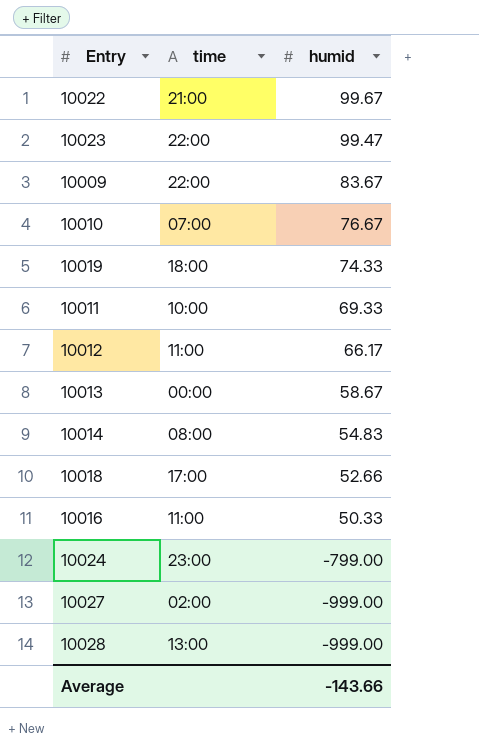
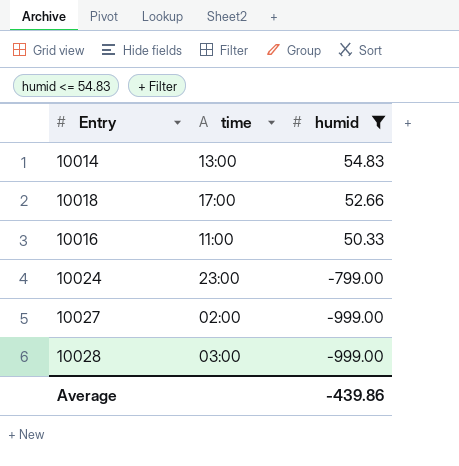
filter: none -> humid <= 54.83
10014 | time: 08:00 -> 13:00
10028 | time: 13:00 -> 03:00
Average | humid: -143.66 -> -439.86

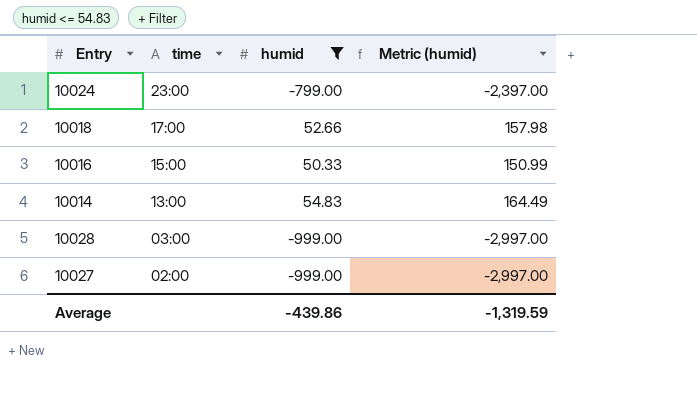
row order: humid descending -> time descending
column Metric (humid) | formula: none -> [humid] * 3
10016 | time: 11:00 -> 15:00

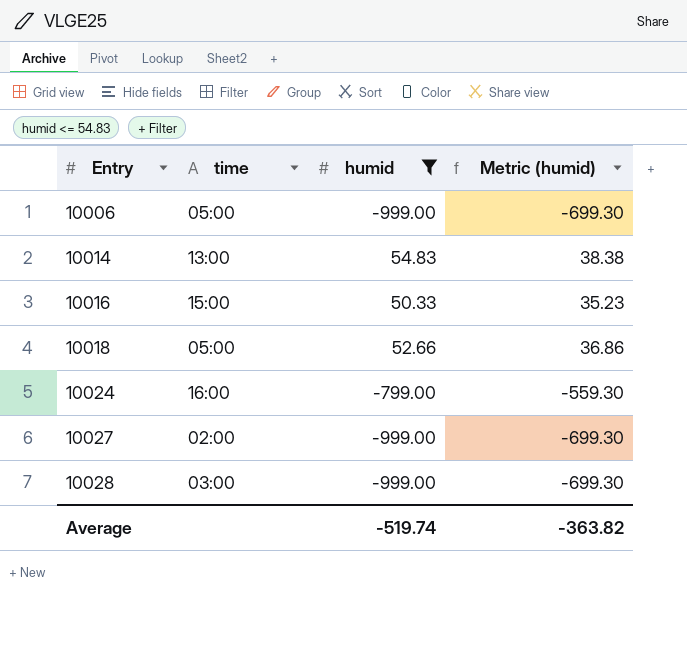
row order: time descending -> Entry ascending
column Metric (humid) | formula: [humid] * 3 -> [humid] * 0.7
row 10006: none -> 05:00 | -999.00 | -699.30
10018 | time: 17:00 -> 05:00
10024 | time: 23:00 -> 16:00
Average | humid: -439.86 -> -519.74
Average | Metric (humid): -1,319.59 -> -363.82

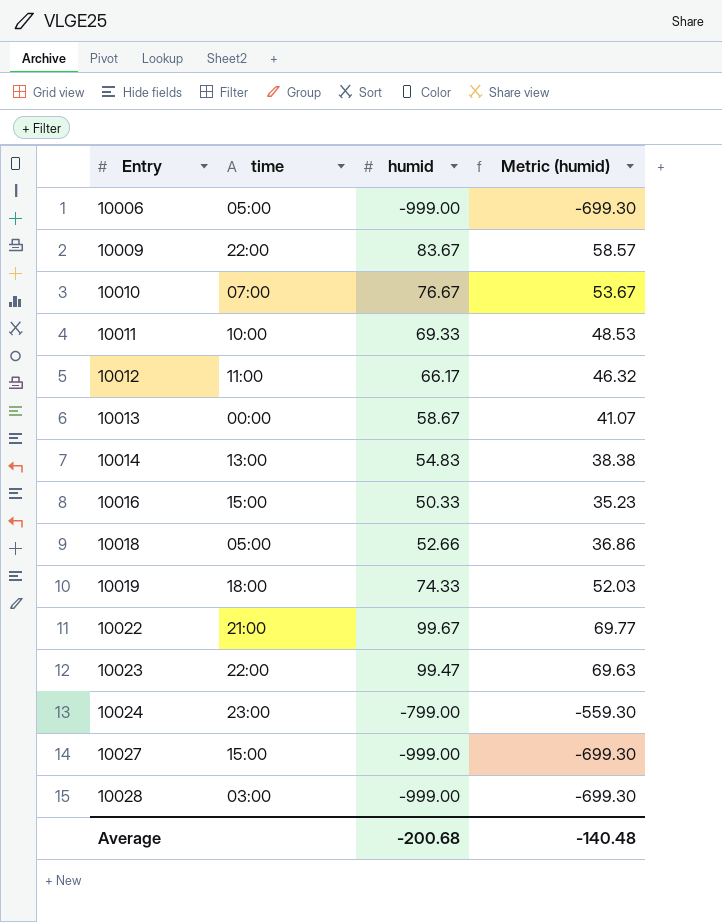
filter: humid <= 54.83 -> none
10024 | time: 16:00 -> 23:00
10027 | time: 02:00 -> 15:00
Average | humid: -519.74 -> -200.68
Average | Metric (humid): -363.82 -> -140.48

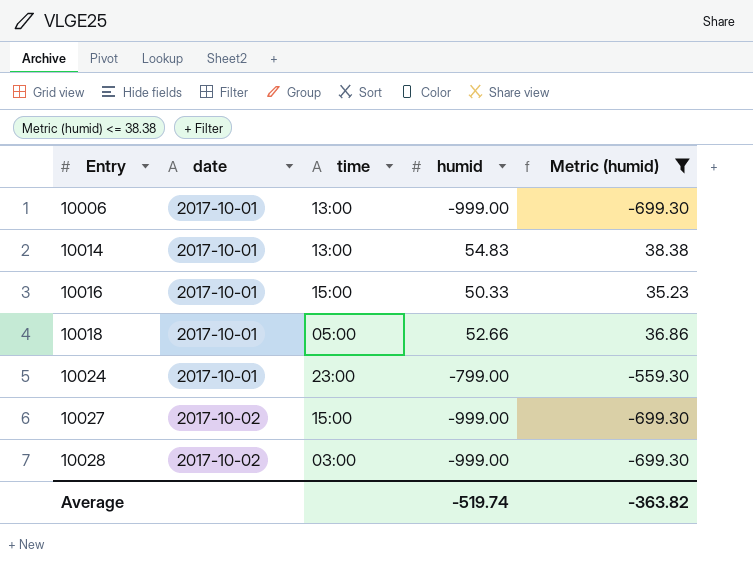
filter: none -> Metric (humid) <= 38.38
column date | position: none -> 2
10006 | time: 05:00 -> 13:00
Average | humid: -200.68 -> -519.74
Average | Metric (humid): -140.48 -> -363.82

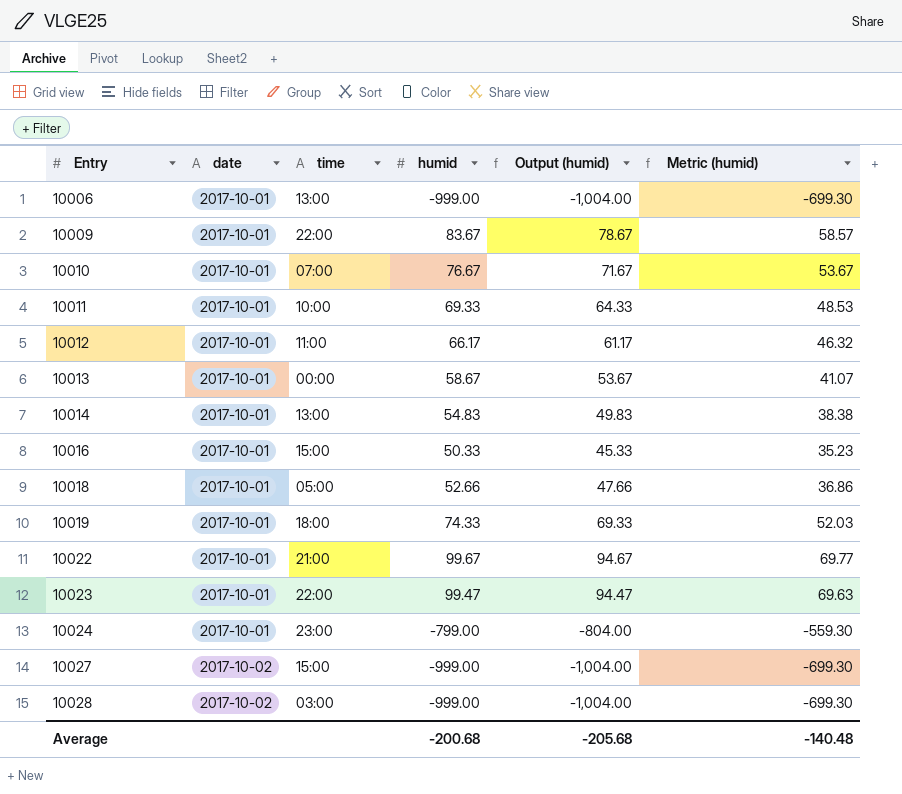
filter: Metric (humid) <= 38.38 -> none
column Output (humid) | formula: none -> [humid] - 5
Average | humid: -519.74 -> -200.68
Average | Metric (humid): -363.82 -> -140.48

